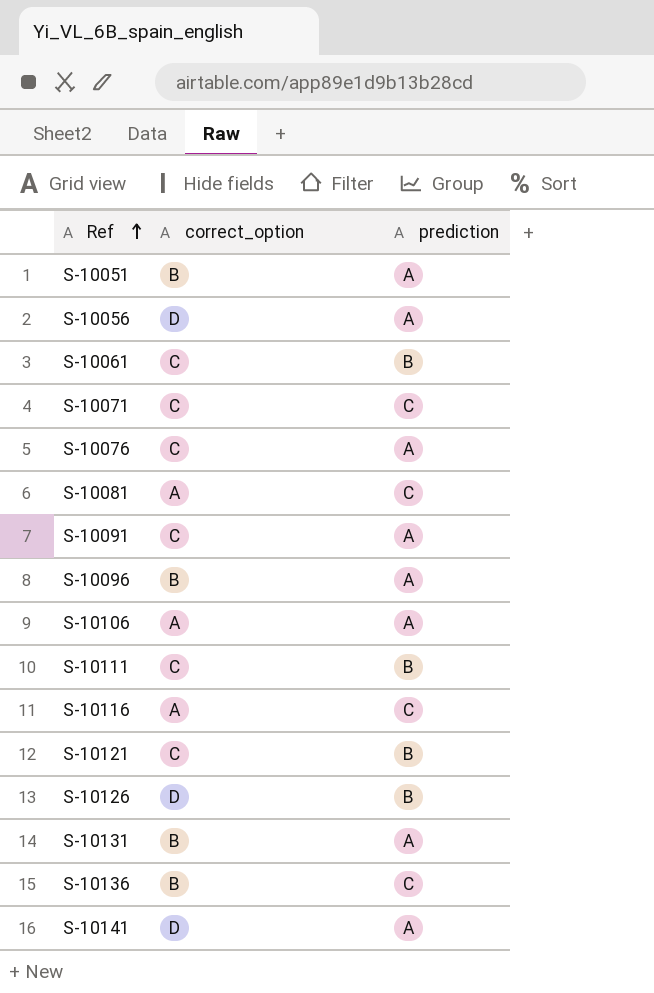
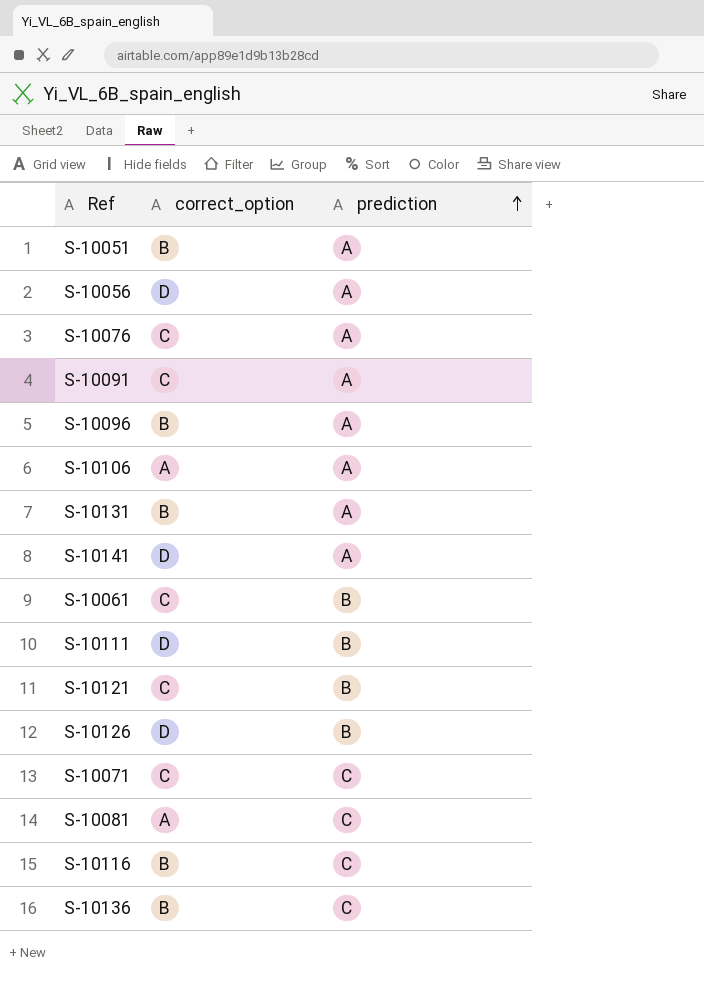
row order: Ref ascending -> prediction ascending
S-10111 | correct_option: C -> D
S-10116 | correct_option: A -> B

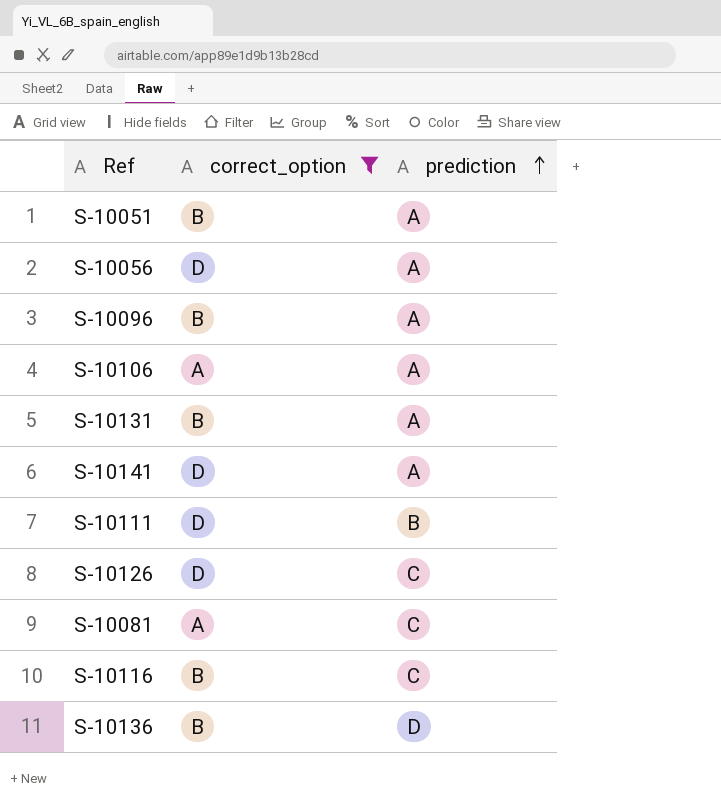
filter: none -> correct_option != C
S-10126 | prediction: B -> C
S-10136 | prediction: C -> D

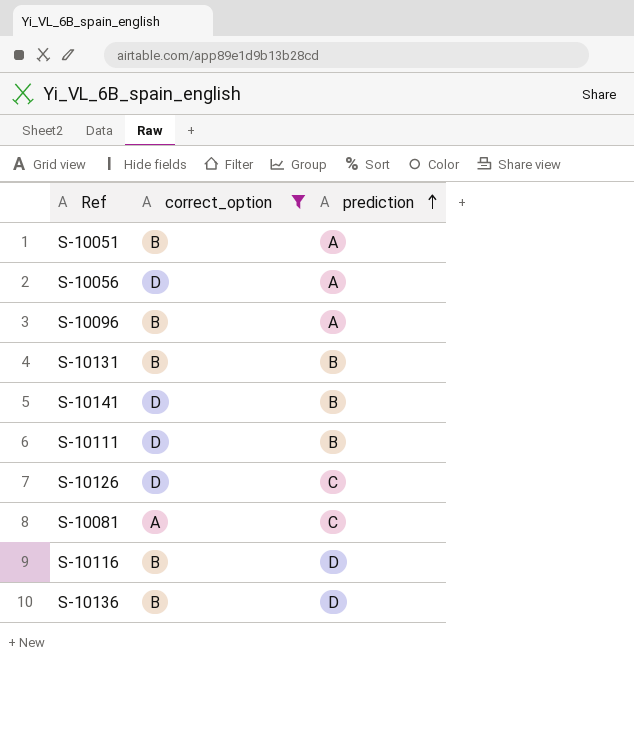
row S-10106: A | A -> none
S-10131 | prediction: A -> B
S-10141 | prediction: A -> B
S-10116 | prediction: C -> D

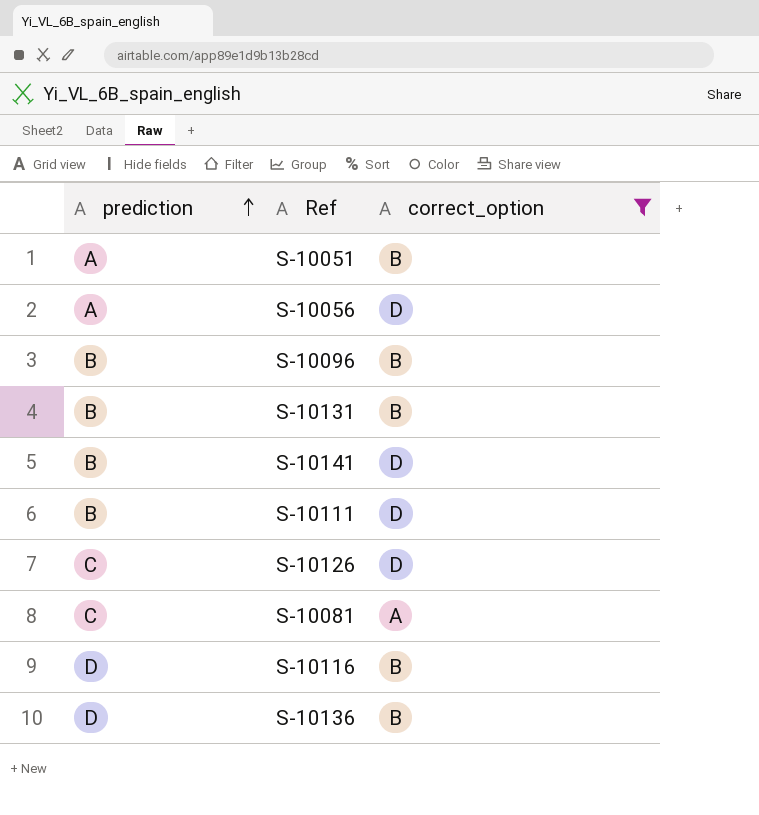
column prediction | position: 3 -> 1
S-10096 | prediction: A -> B

